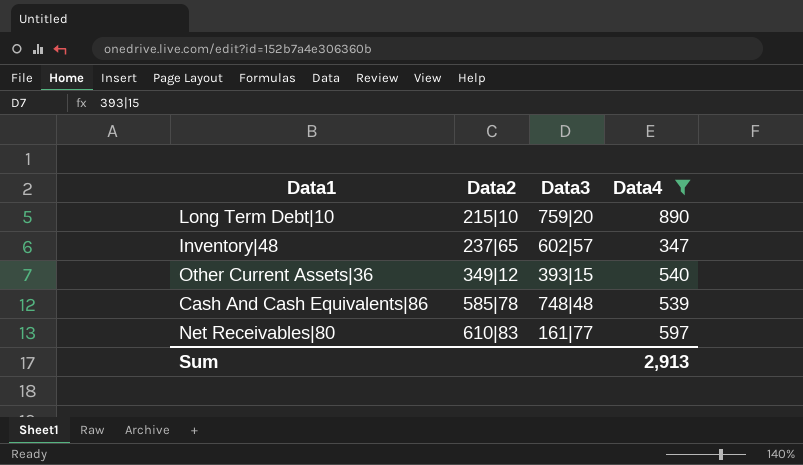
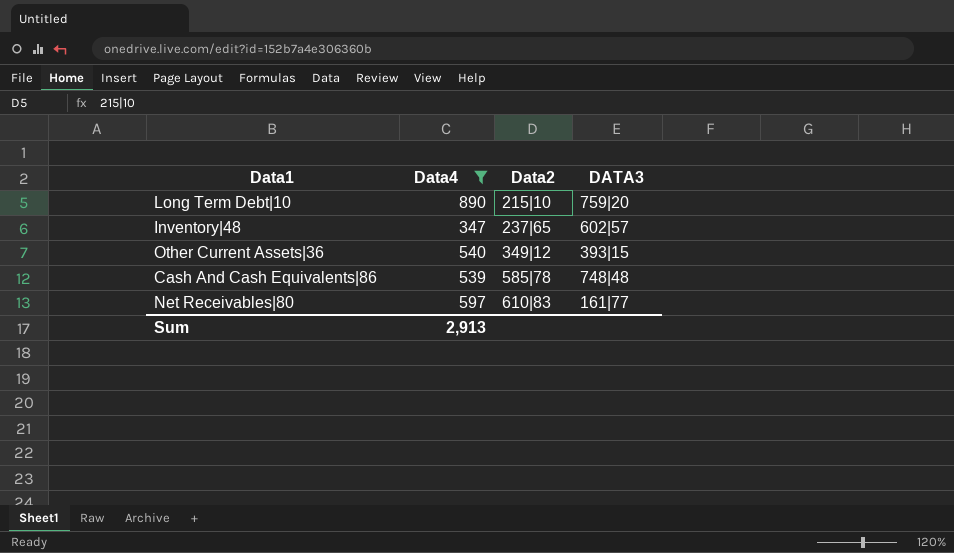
column Data4 | position: 4 -> 2
column name: Data3 -> DATA3

